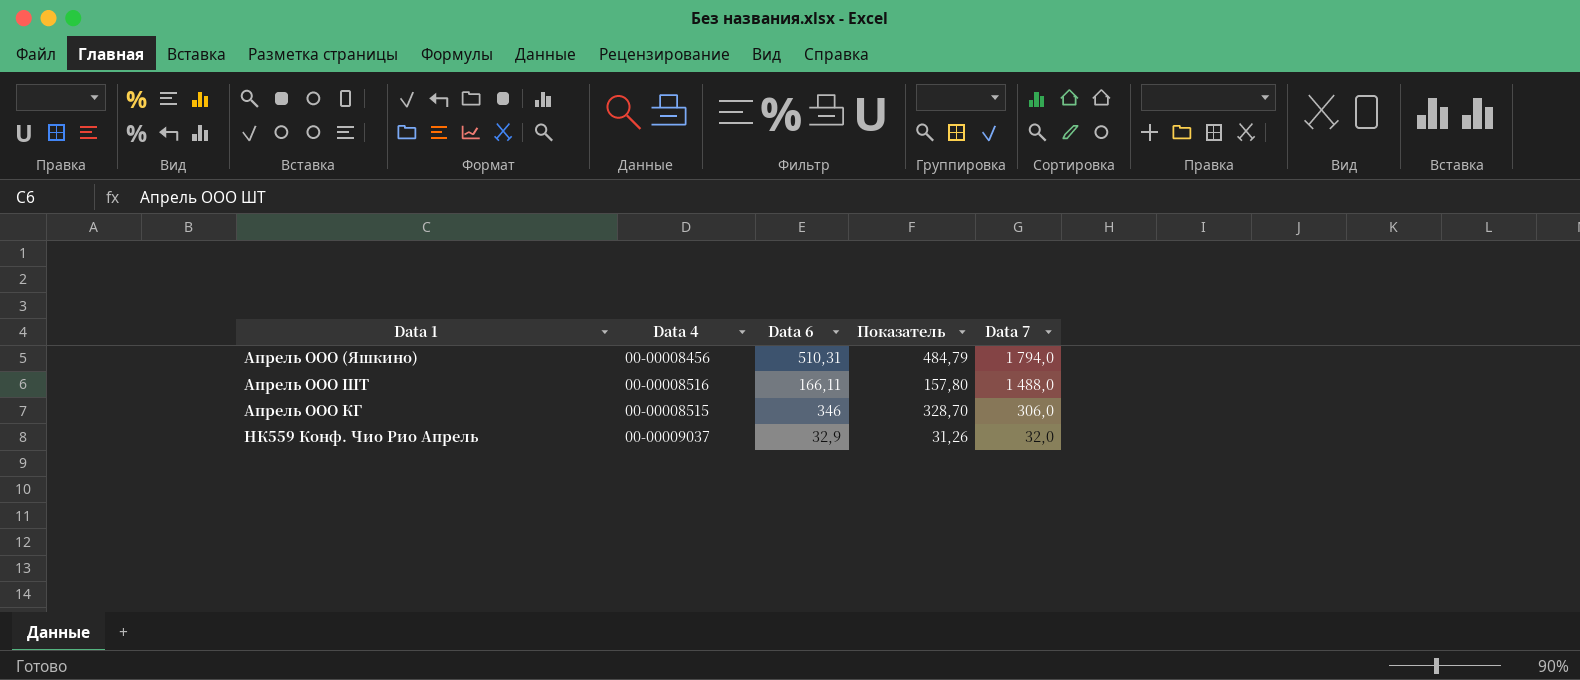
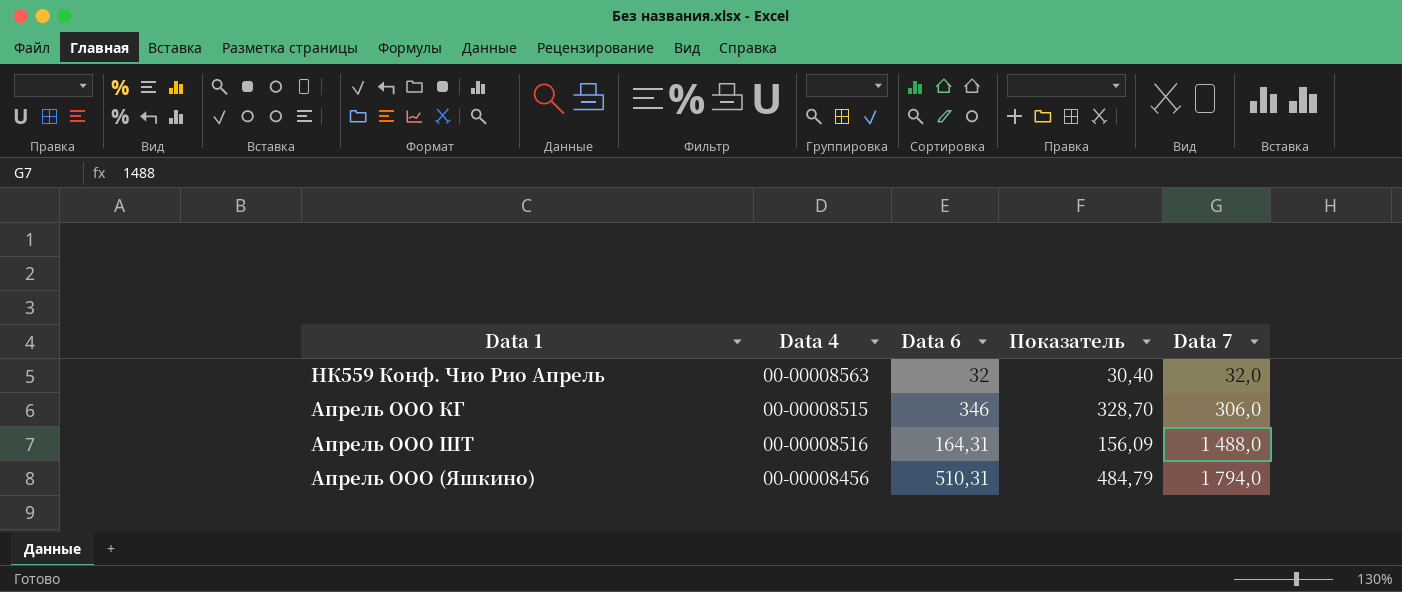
row order: Data 7 descending -> Data 7 ascending
НК559 Конф. Чио Рио Апрель | Data 4: 00-00009037 -> 00-00008563
НК559 Конф. Чио Рио Апрель | Data 6: 32,9 -> 32
НК559 Конф. Чио Рио Апрель | Показатель: 31,26 -> 30,40
Апрель ООО ШТ | Data 6: 166,11 -> 164,31
Апрель ООО ШТ | Показатель: 157,80 -> 156,09

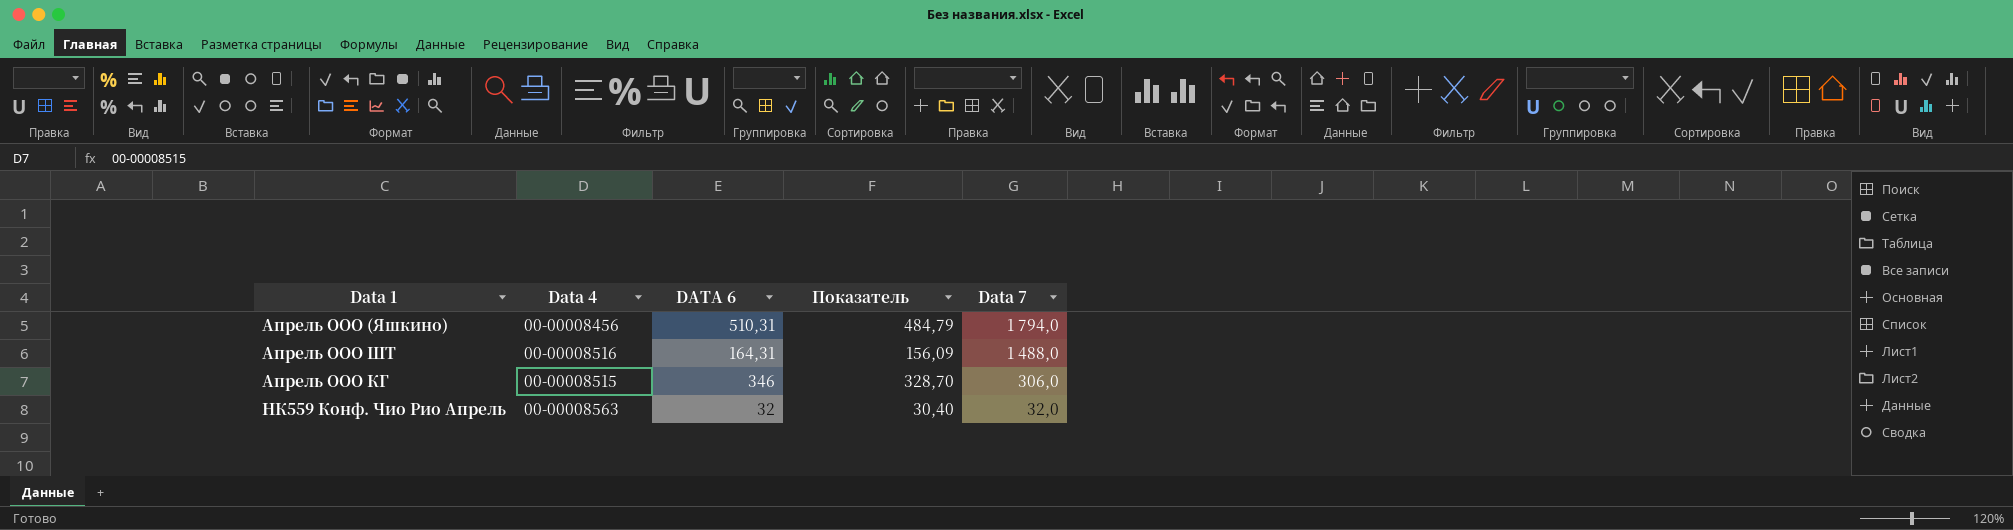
row order: Data 7 ascending -> Data 7 descending
column name: Data 6 -> DATA 6

